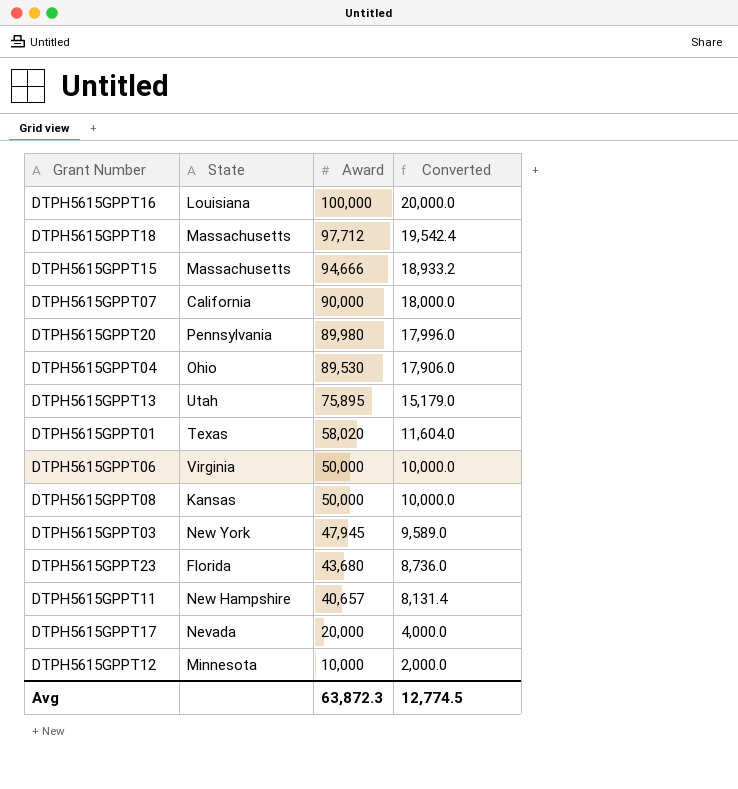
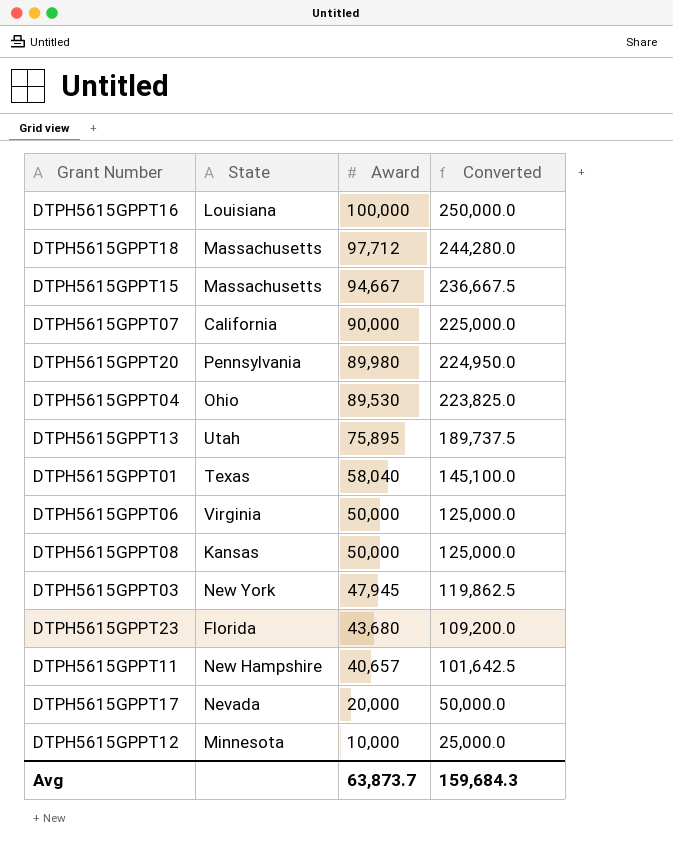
column Converted | formula: [Award] * 0.2 -> [Award] * 2.5
DTPH5615GPPT15 | Award: 94,666 -> 94,667
DTPH5615GPPT01 | Award: 58,020 -> 58,040
Avg | Award: 63,872.3 -> 63,873.7
Avg | Converted: 12,774.5 -> 159,684.3

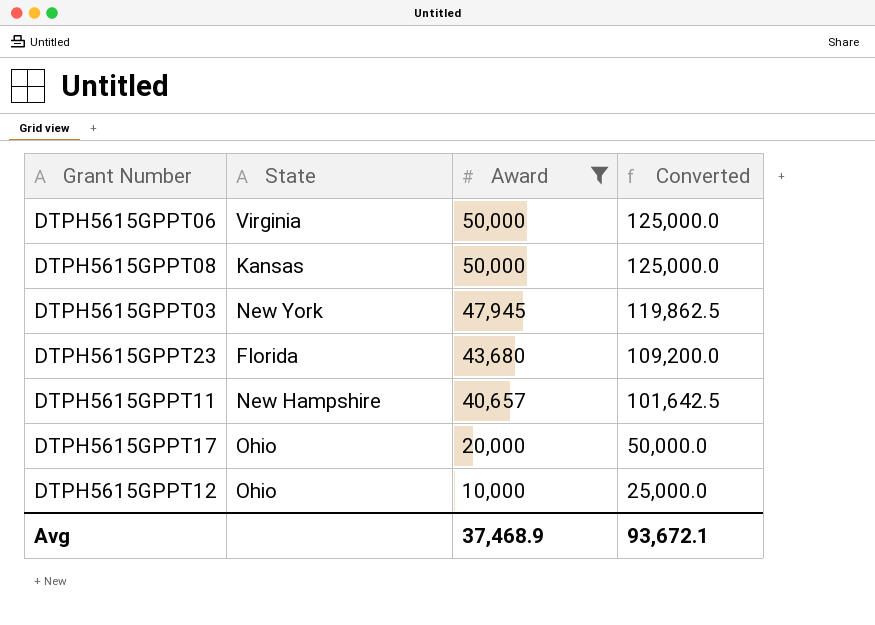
filter: none -> Award <= 50,000
DTPH5615GPPT17 | State: Nevada -> Ohio
DTPH5615GPPT12 | State: Minnesota -> Ohio
Avg | Award: 63,873.7 -> 37,468.9
Avg | Converted: 159,684.3 -> 93,672.1

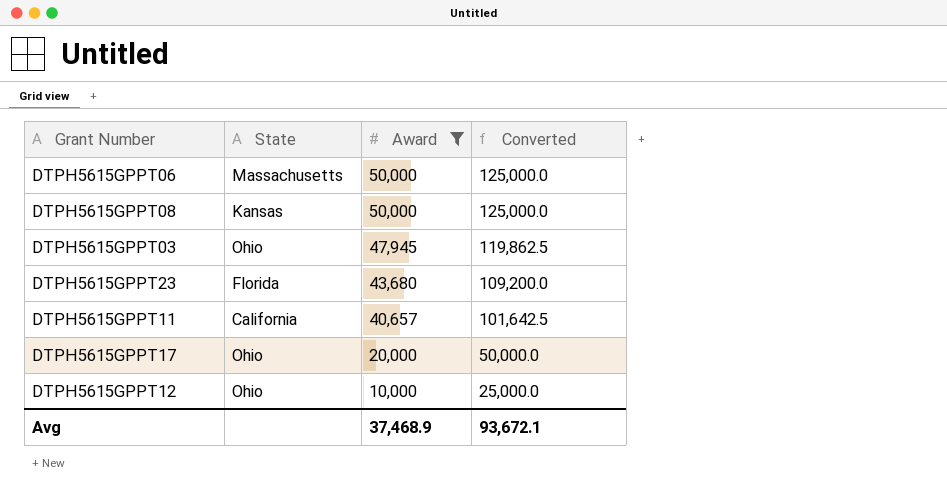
DTPH5615GPPT06 | State: Virginia -> Massachusetts
DTPH5615GPPT03 | State: New York -> Ohio
DTPH5615GPPT11 | State: New Hampshire -> California

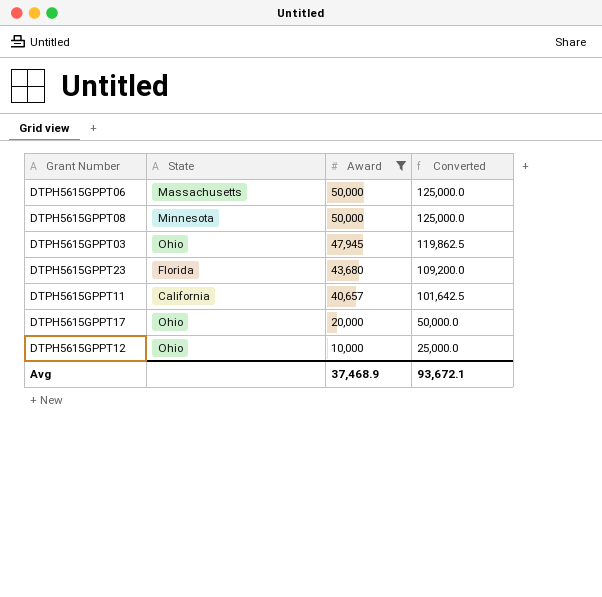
DTPH5615GPPT08 | State: Kansas -> Minnesota

